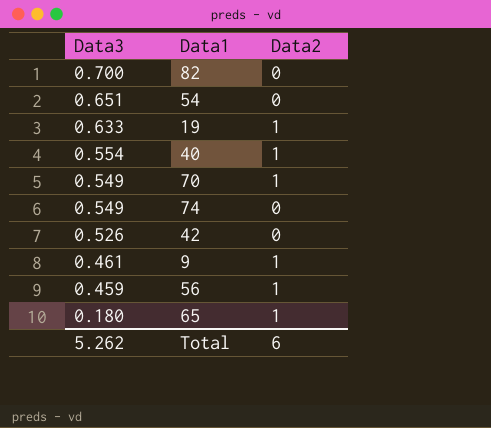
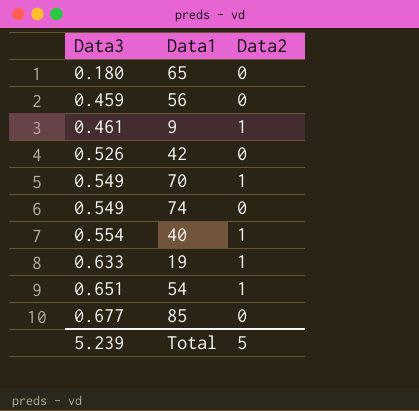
row order: Data3 descending -> Data3 ascending
row 82: 0.700 | 0 -> none
65 | Data2: 1 -> 0
56 | Data2: 1 -> 0
54 | Data2: 0 -> 1
row 85: none -> 0.677 | 0
Total | Data3: 5.262 -> 5.239
Total | Data2: 6 -> 5

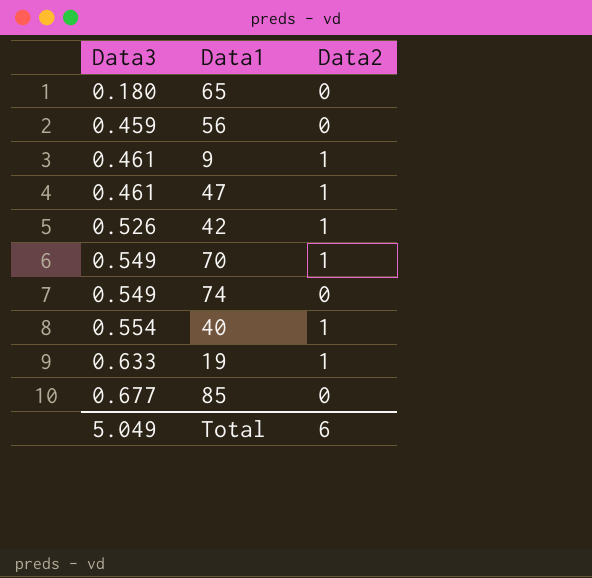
row 54: 0.651 | 1 -> none
row 47: none -> 0.461 | 1
42 | Data2: 0 -> 1
Total | Data3: 5.239 -> 5.049
Total | Data2: 5 -> 6

